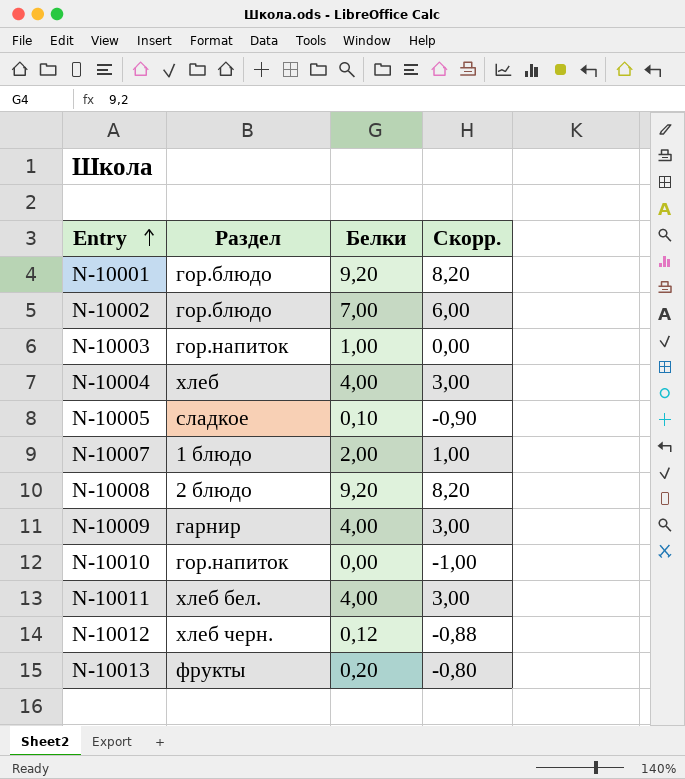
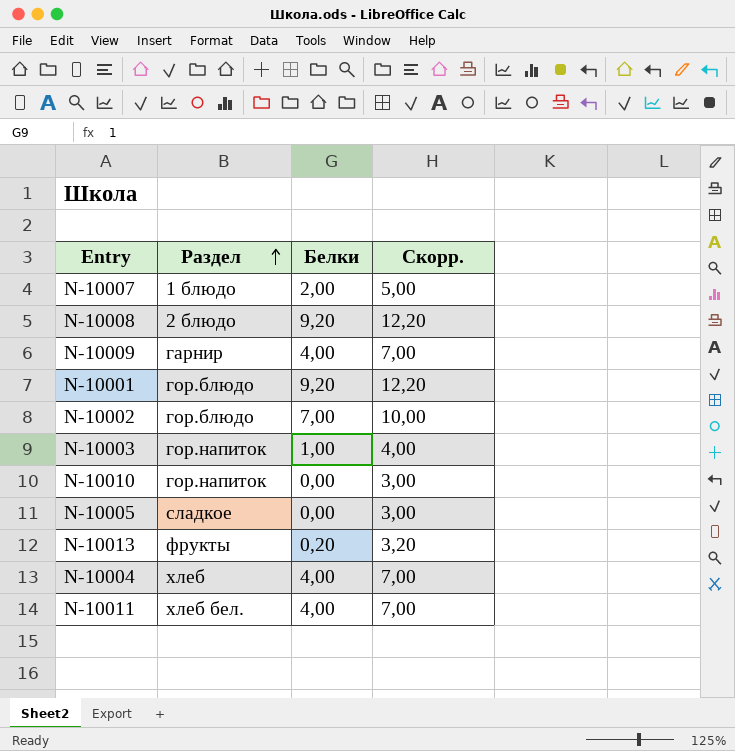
row order: Entry ascending -> Раздел ascending
column Скорр. | formula: [Белки] - 1 -> [Белки] + 3
row N-10012: хлеб черн. | 0,12 | -0,88 -> none
N-10005 | Белки: 0,10 -> 0,00

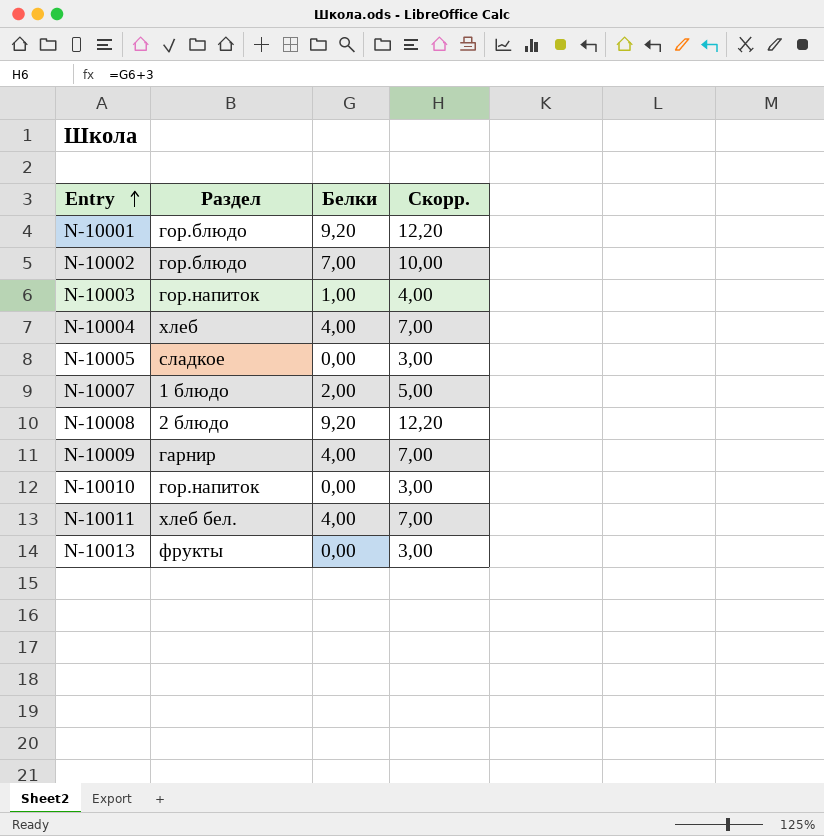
row order: Раздел ascending -> Entry ascending
N-10013 | Белки: 0,20 -> 0,00
N-10013 | Скорр.: 3,20 -> 3,00

